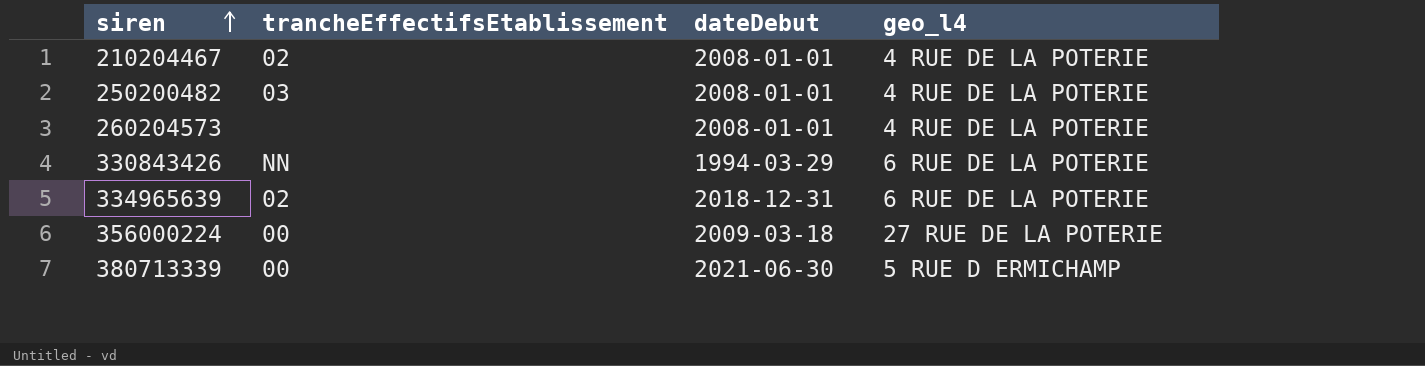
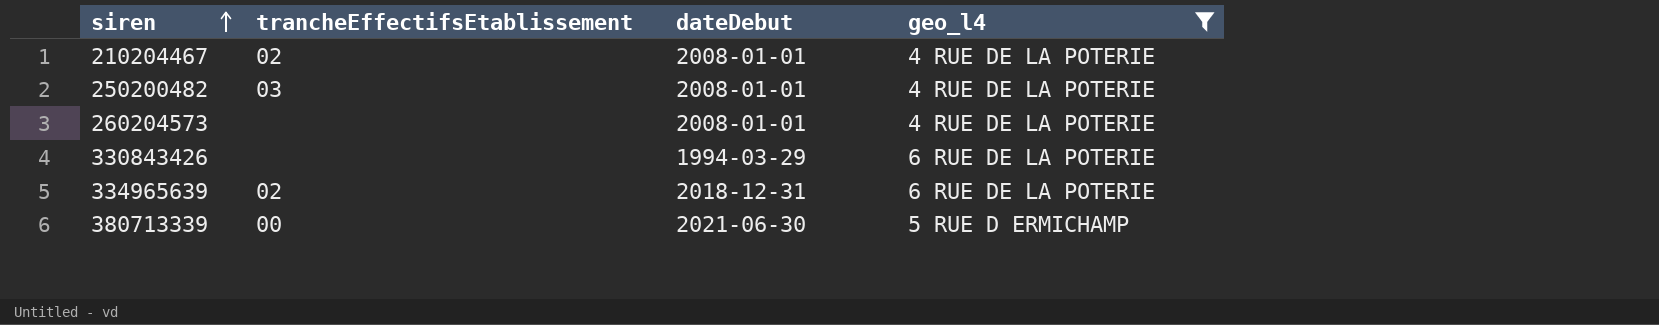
filter: none -> geo_l4 != 27 RUE DE LA POTERIE
330843426 | trancheEffectifsEtablissement: NN -> none

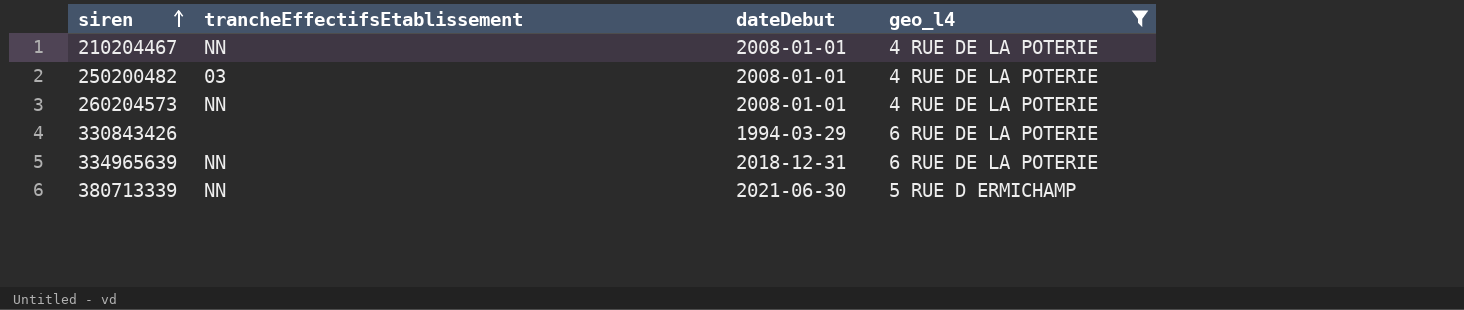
210204467 | trancheEffectifsEtablissement: 02 -> NN
260204573 | trancheEffectifsEtablissement: none -> NN
334965639 | trancheEffectifsEtablissement: 02 -> NN
380713339 | trancheEffectifsEtablissement: 00 -> NN

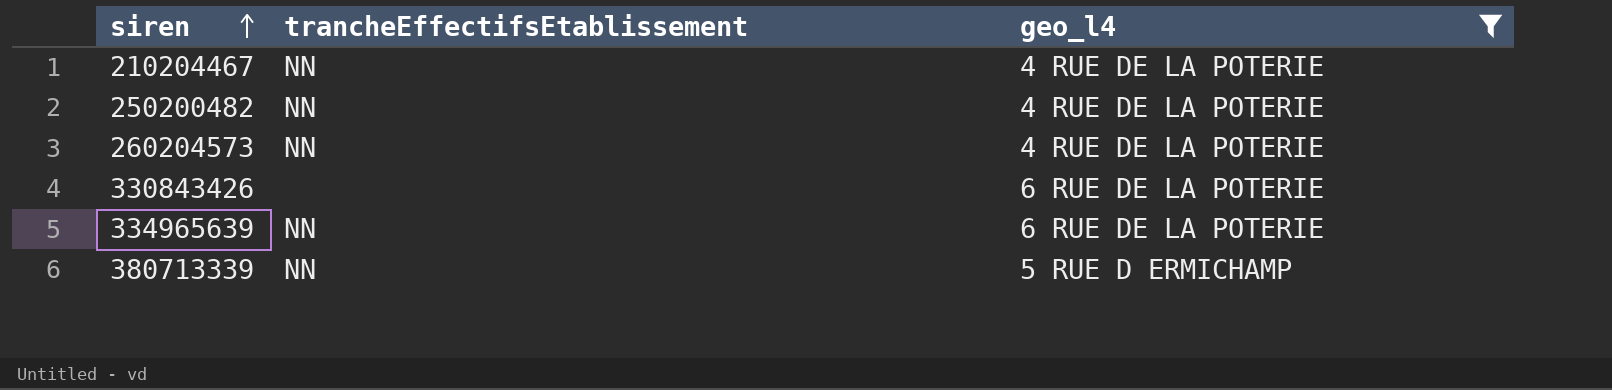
column dateDebut | position: 3 -> none
250200482 | trancheEffectifsEtablissement: 03 -> NN

